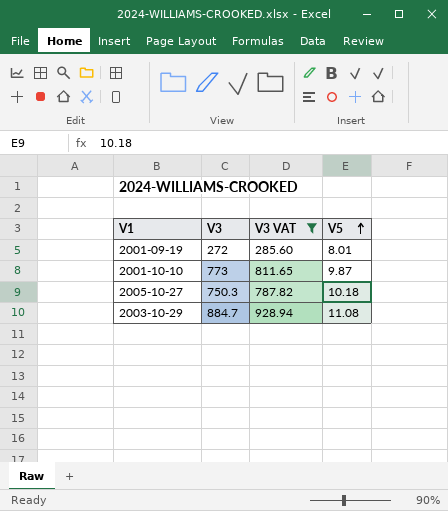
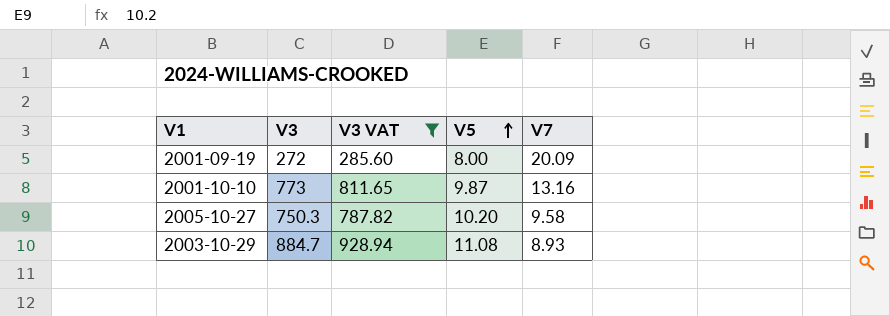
column V7 | position: none -> 5
2001-09-19 | V5: 8.01 -> 8.00
2005-10-27 | V5: 10.18 -> 10.20

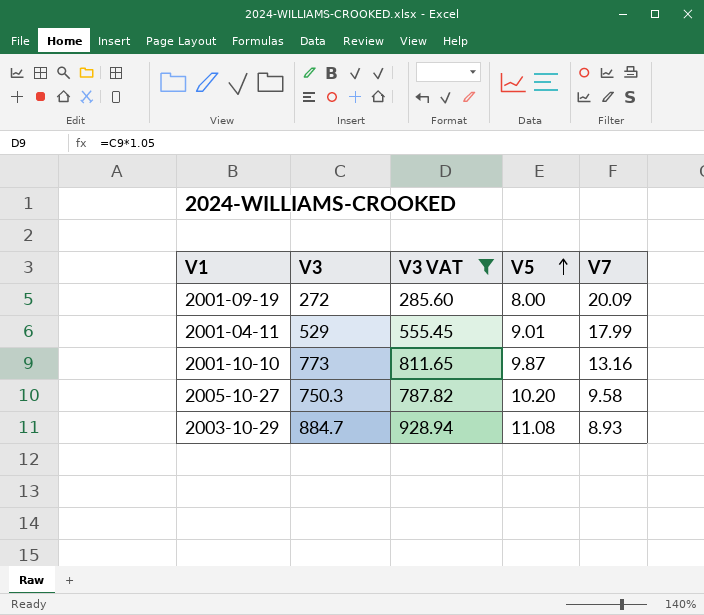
row 2001-04-11: none -> 529 | 555.45 | 9.01 | 17.99

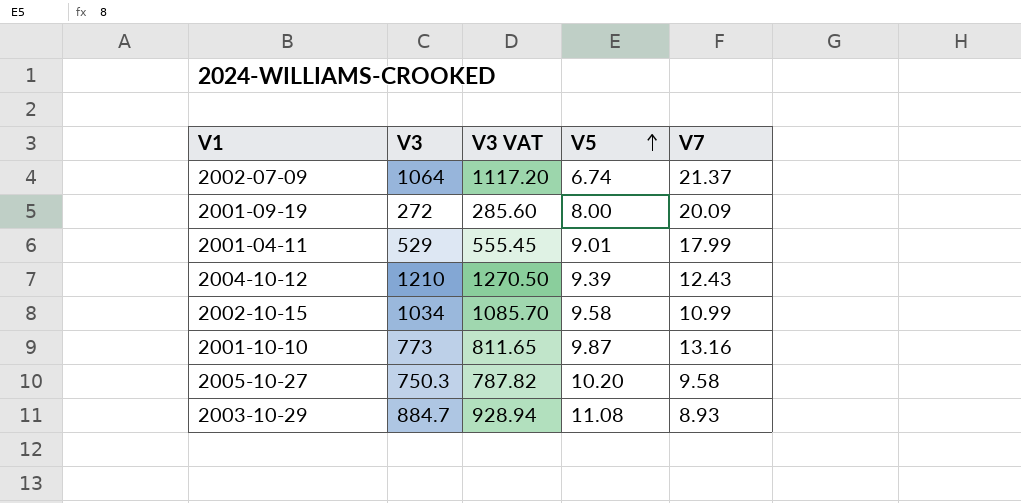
filter: V3 VAT <= 928.94 -> none

